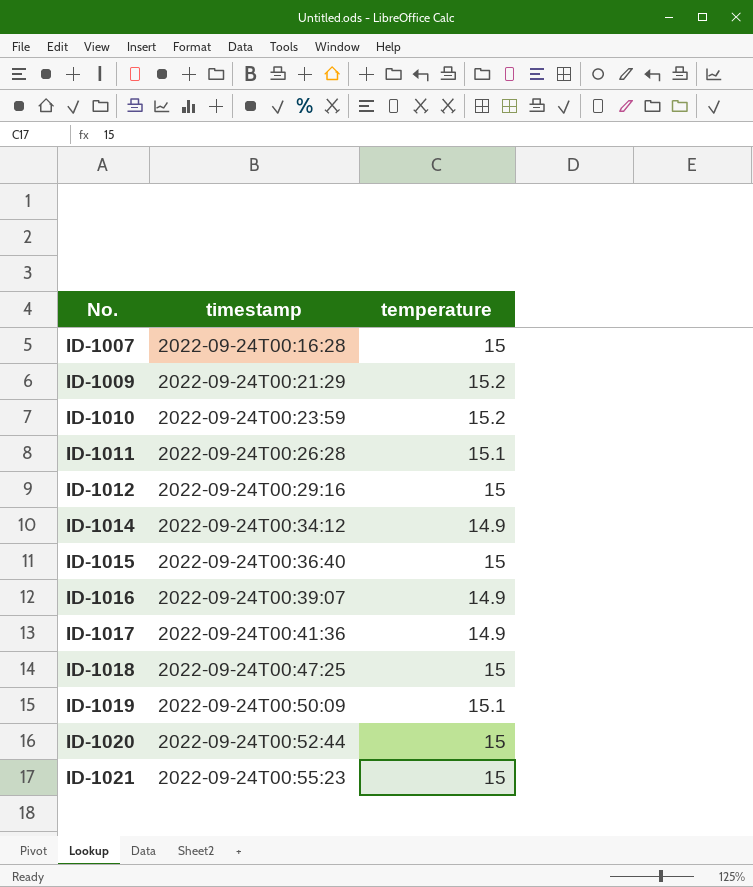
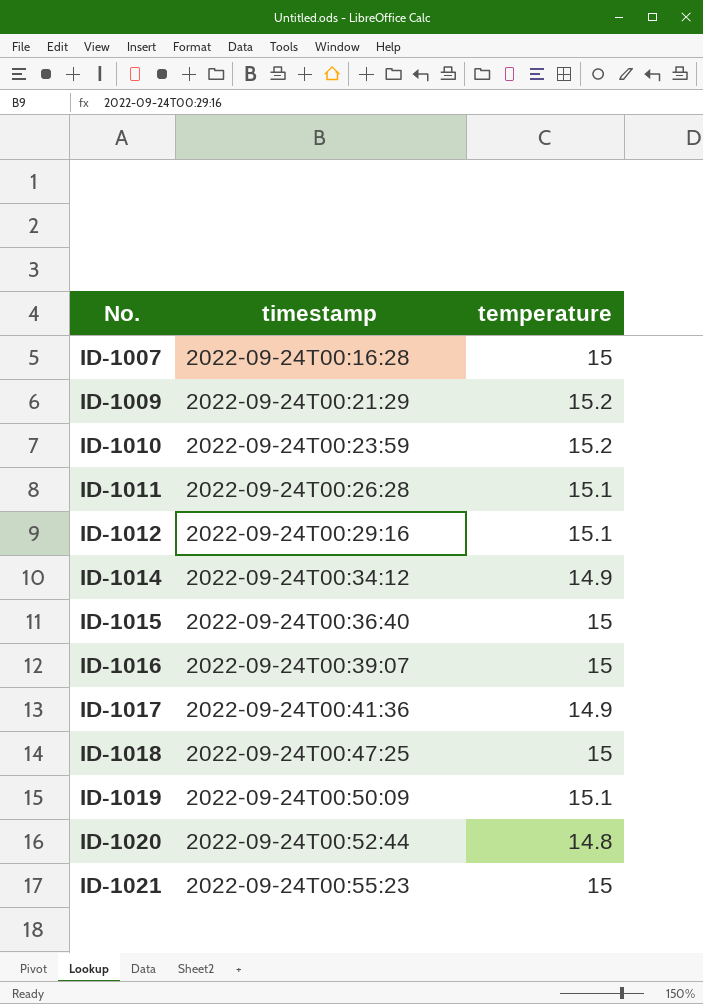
ID-1012 | temperature: 15 -> 15.1
ID-1016 | temperature: 14.9 -> 15
ID-1020 | temperature: 15 -> 14.8

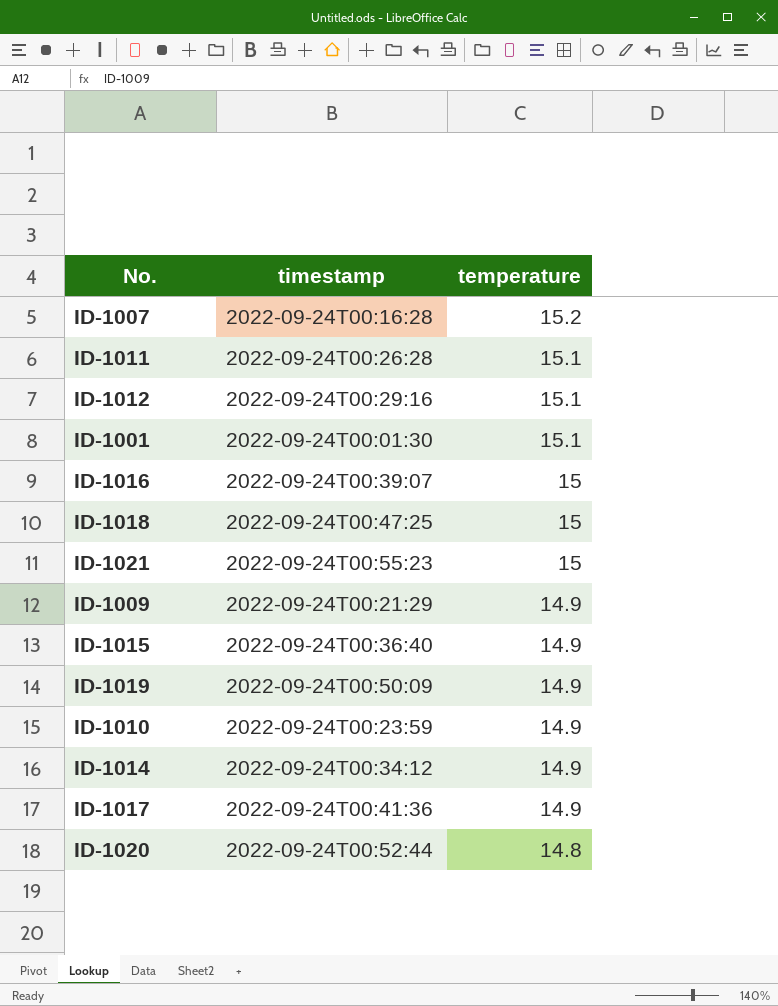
row order: No. ascending -> temperature descending
ID-1007 | temperature: 15 -> 15.2
row ID-1001: none -> 2022-09-24T00:01:30 | 15.1
ID-1009 | temperature: 15.2 -> 14.9
ID-1015 | temperature: 15 -> 14.9
ID-1019 | temperature: 15.1 -> 14.9
ID-1010 | temperature: 15.2 -> 14.9

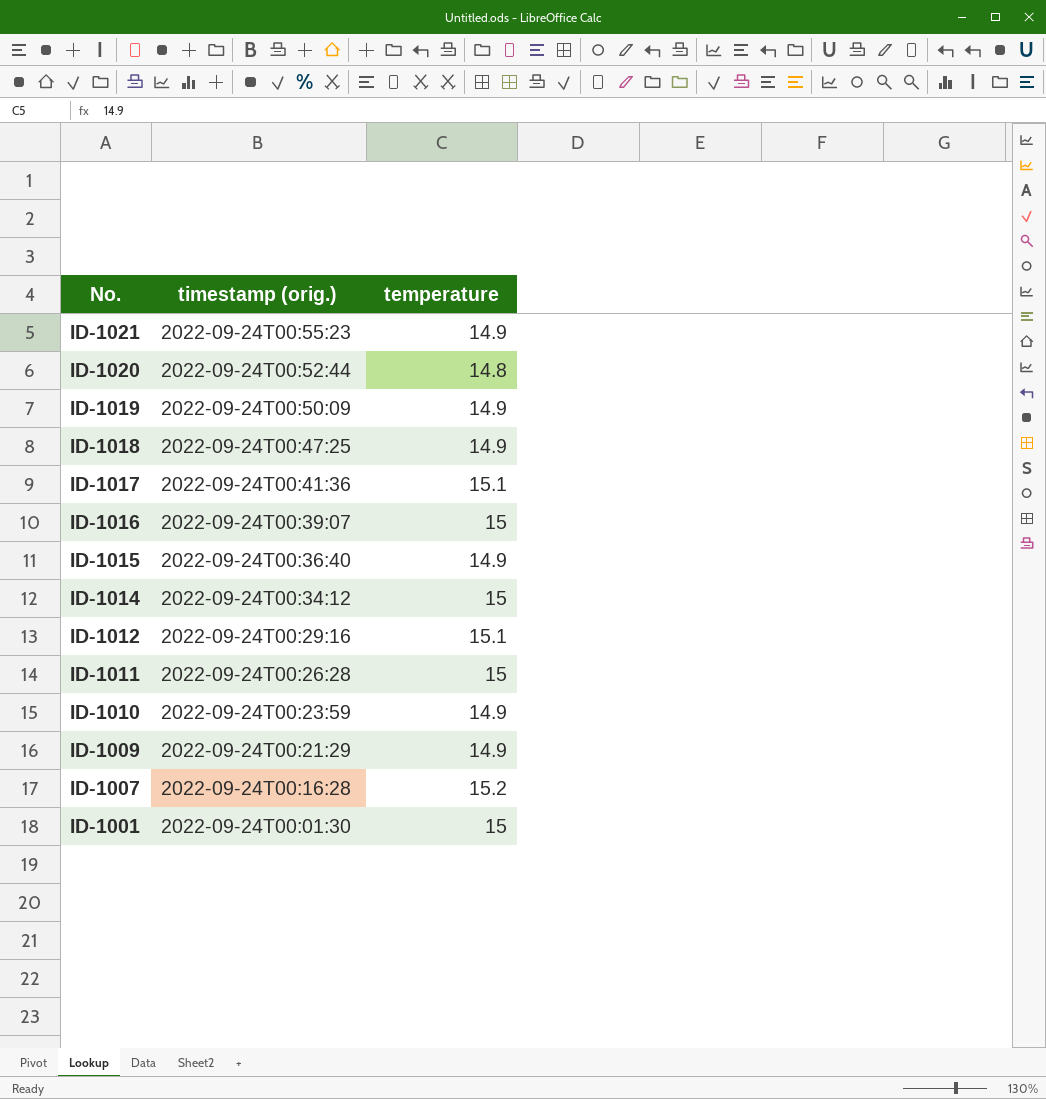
row order: temperature descending -> No. descending
column name: timestamp -> timestamp (orig.)
ID-1021 | temperature: 15 -> 14.9
ID-1018 | temperature: 15 -> 14.9
ID-1017 | temperature: 14.9 -> 15.1
ID-1014 | temperature: 14.9 -> 15
ID-1011 | temperature: 15.1 -> 15
ID-1001 | temperature: 15.1 -> 15

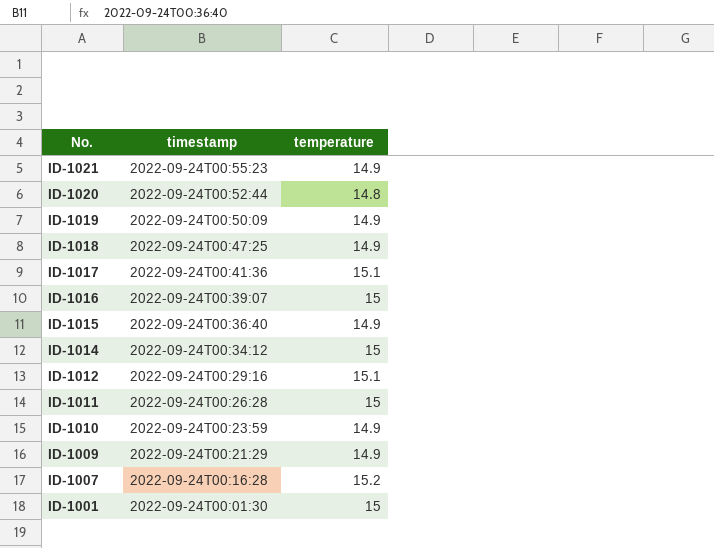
column name: timestamp (orig.) -> timestamp

